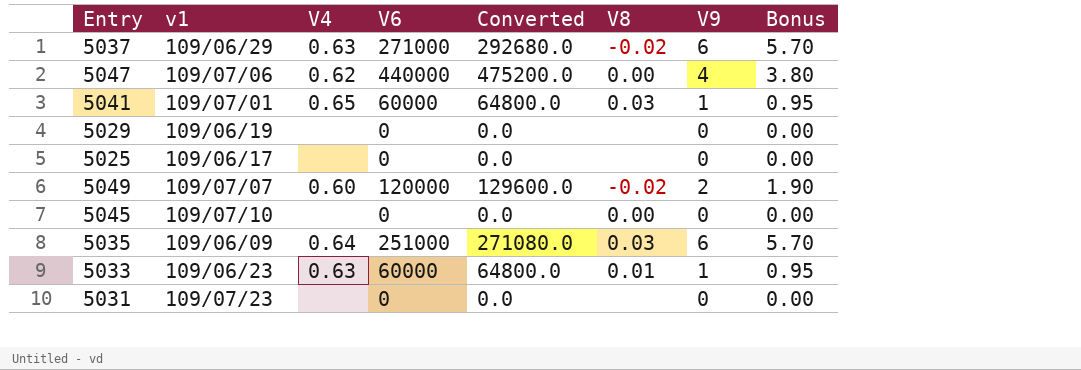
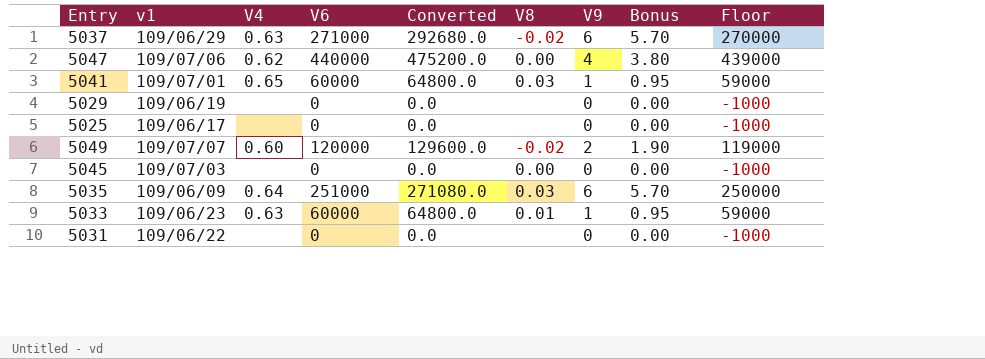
column Floor | formula: none -> [V6] - 1000
5045 | v1: 109/07/10 -> 109/07/03
5031 | v1: 109/07/23 -> 109/06/22

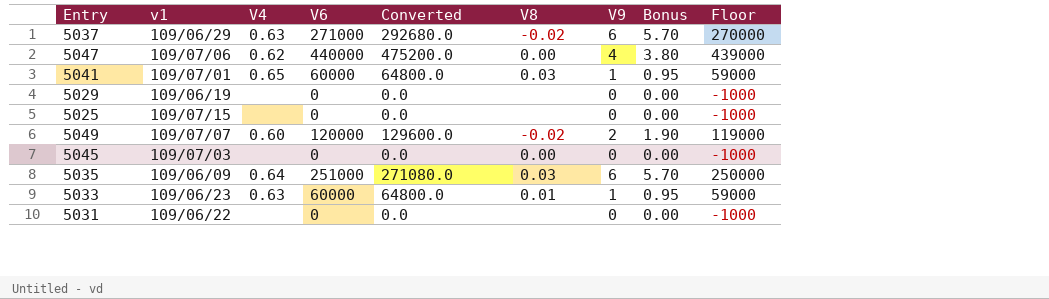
5025 | v1: 109/06/17 -> 109/07/15

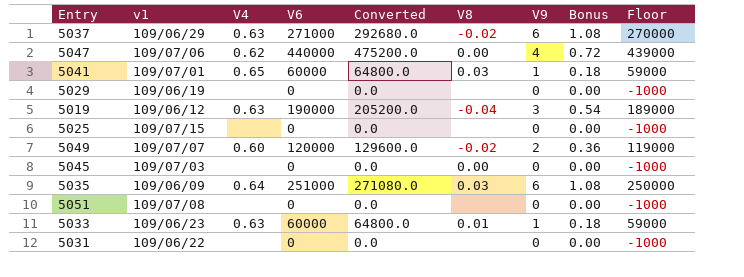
column Bonus | formula: [V9] * 0.95 -> [V9] * 0.18
row 5019: none -> 109/06/12 | 0.63 | 190000 | 205200.0 | -0.04 | 3 | 0.54 | 189000
row 5051: none -> 109/07/08 | none | 0 | 0.0 | none | 0 | 0.00 | -1000

